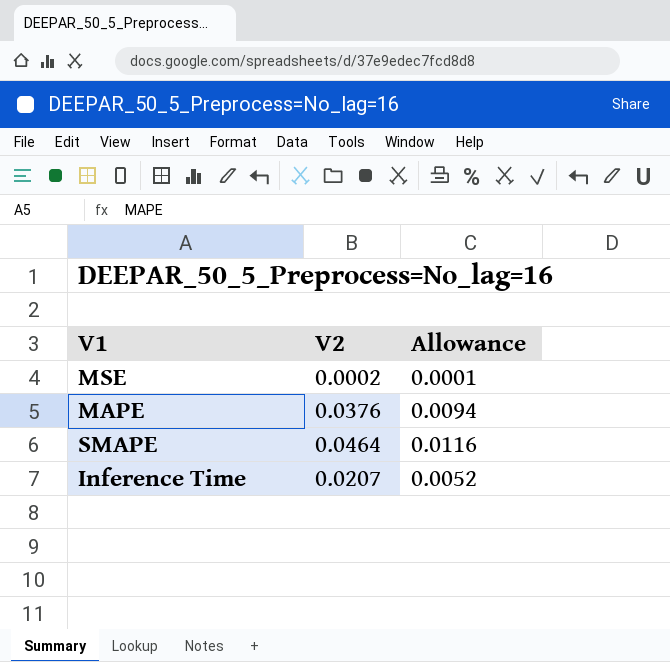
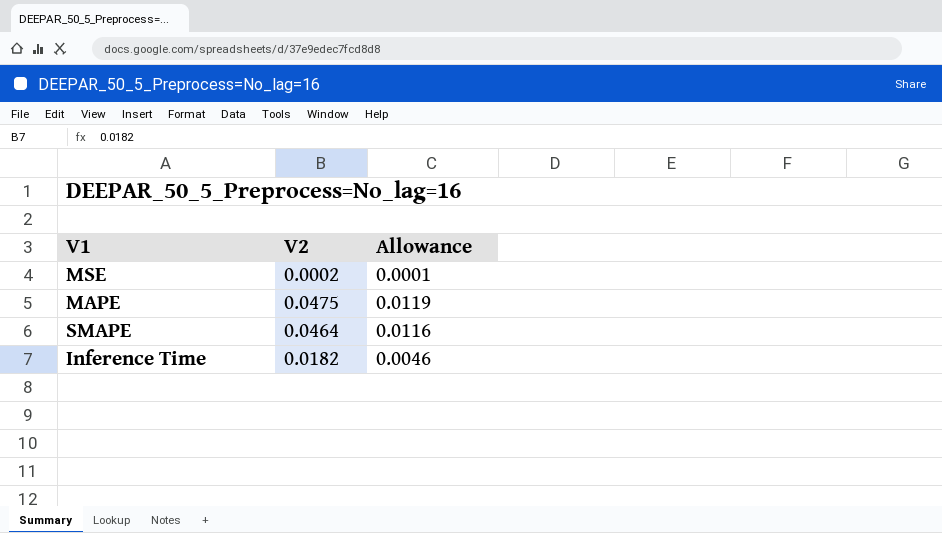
MAPE | V2: 0.0376 -> 0.0475
MAPE | Allowance: 0.0094 -> 0.0119
Inference Time | V2: 0.0207 -> 0.0182
Inference Time | Allowance: 0.0052 -> 0.0046

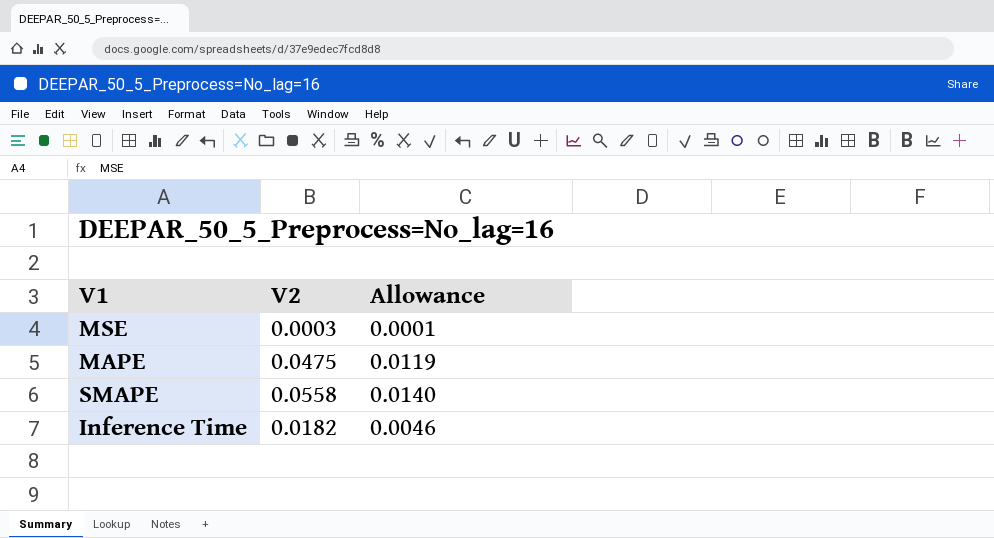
MSE | V2: 0.0002 -> 0.0003
SMAPE | V2: 0.0464 -> 0.0558
SMAPE | Allowance: 0.0116 -> 0.0140

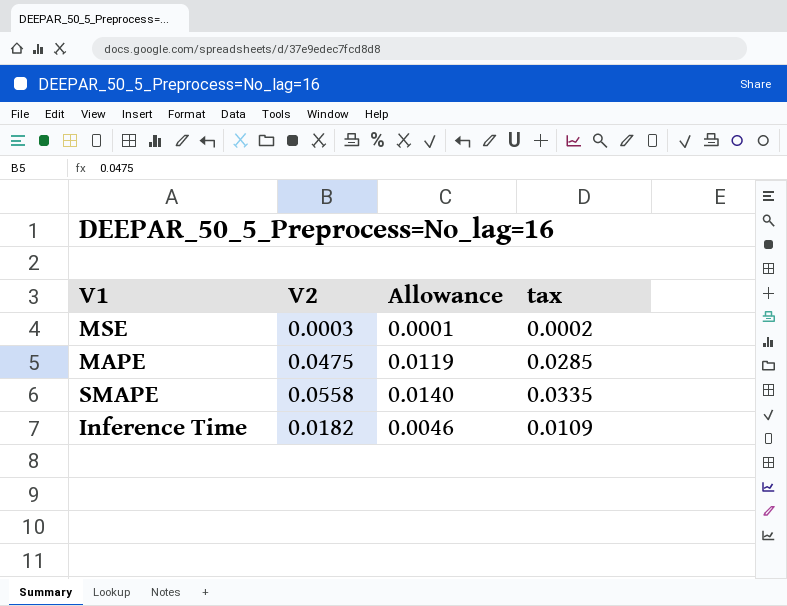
column tax | formula: none -> [V2] * 0.6

